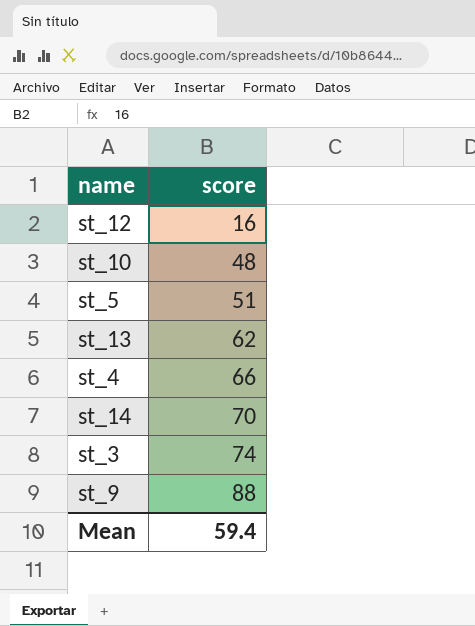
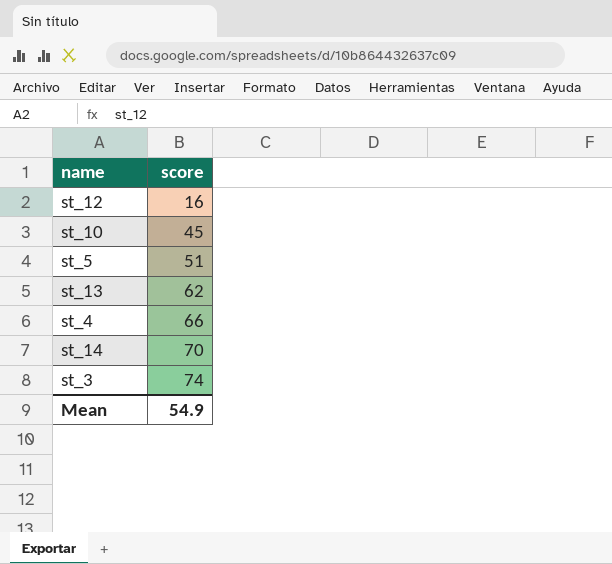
row st_9: 88 -> none
st_10 | score: 48 -> 45
Mean | score: 59.4 -> 54.9

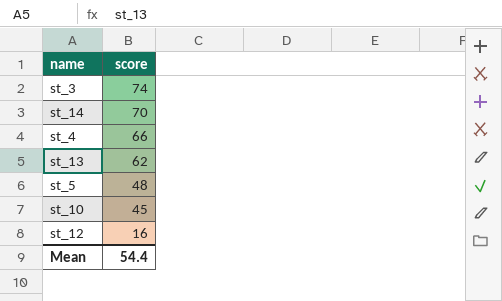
row order: score ascending -> score descending
st_5 | score: 51 -> 48
Mean | score: 54.9 -> 54.4

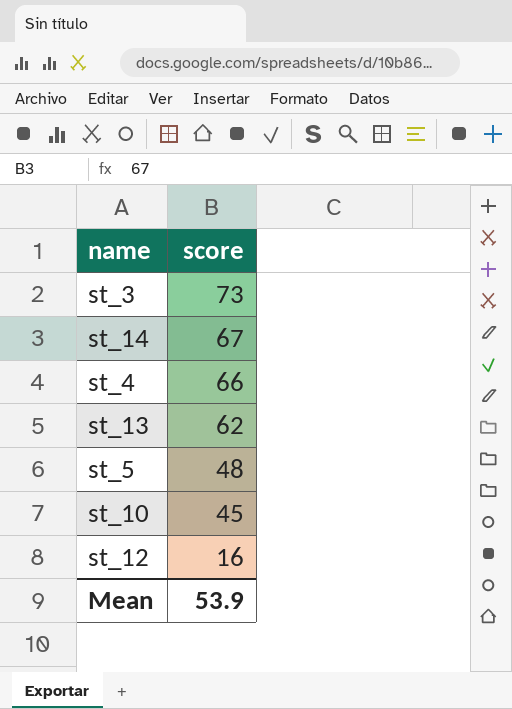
st_3 | score: 74 -> 73
st_14 | score: 70 -> 67
Mean | score: 54.4 -> 53.9

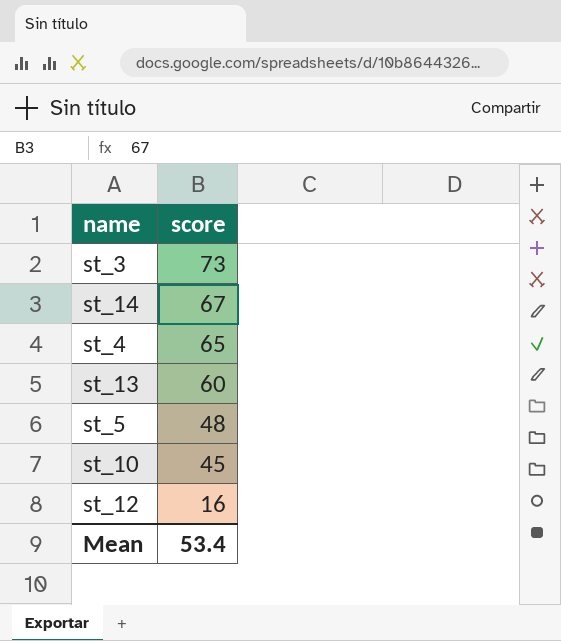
st_4 | score: 66 -> 65
st_13 | score: 62 -> 60
Mean | score: 53.9 -> 53.4

